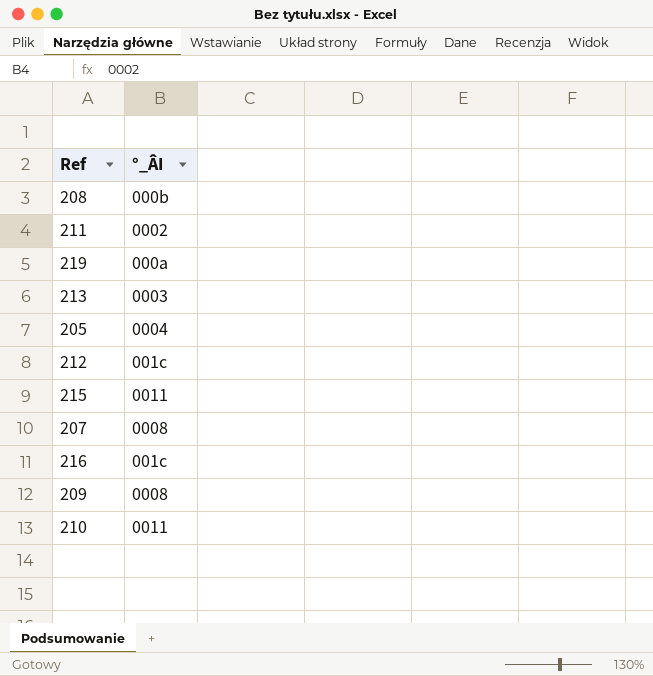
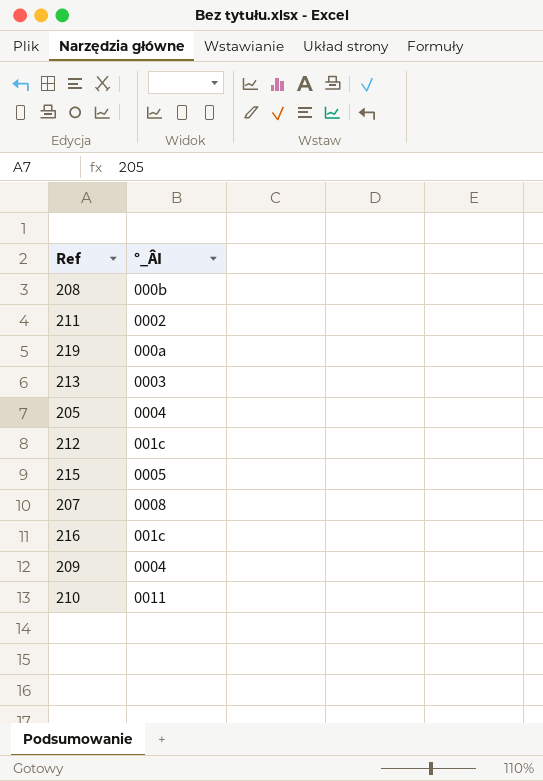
215 | °_ÂI: 0011 -> 0005
209 | °_ÂI: 0008 -> 0004

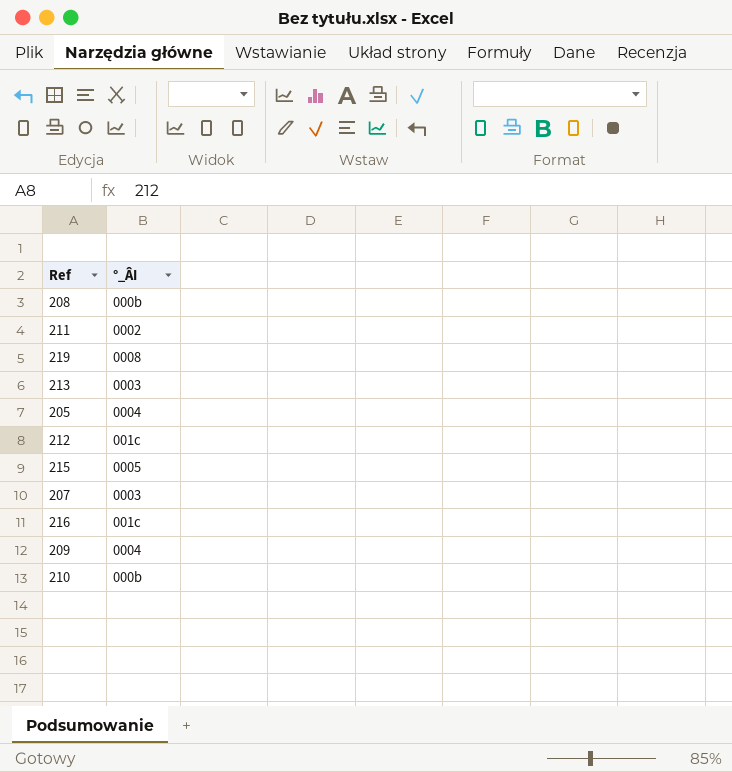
219 | °_ÂI: 000a -> 0008
207 | °_ÂI: 0008 -> 0003
210 | °_ÂI: 0011 -> 000b

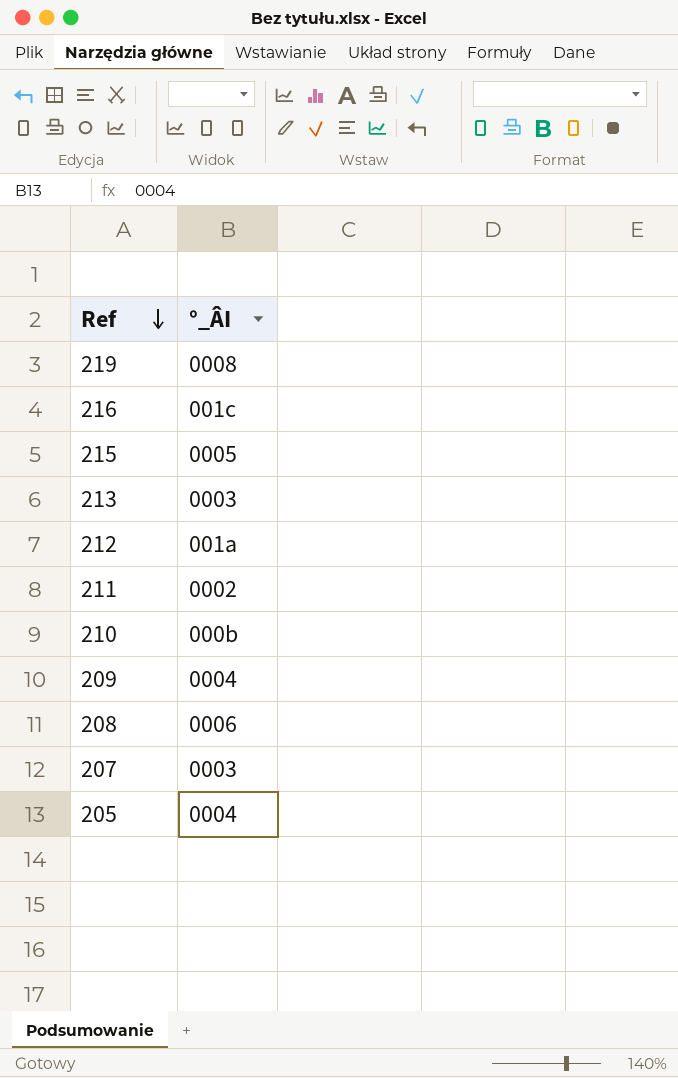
row order: none -> Ref descending
212 | °_ÂI: 001c -> 001a
208 | °_ÂI: 000b -> 0006

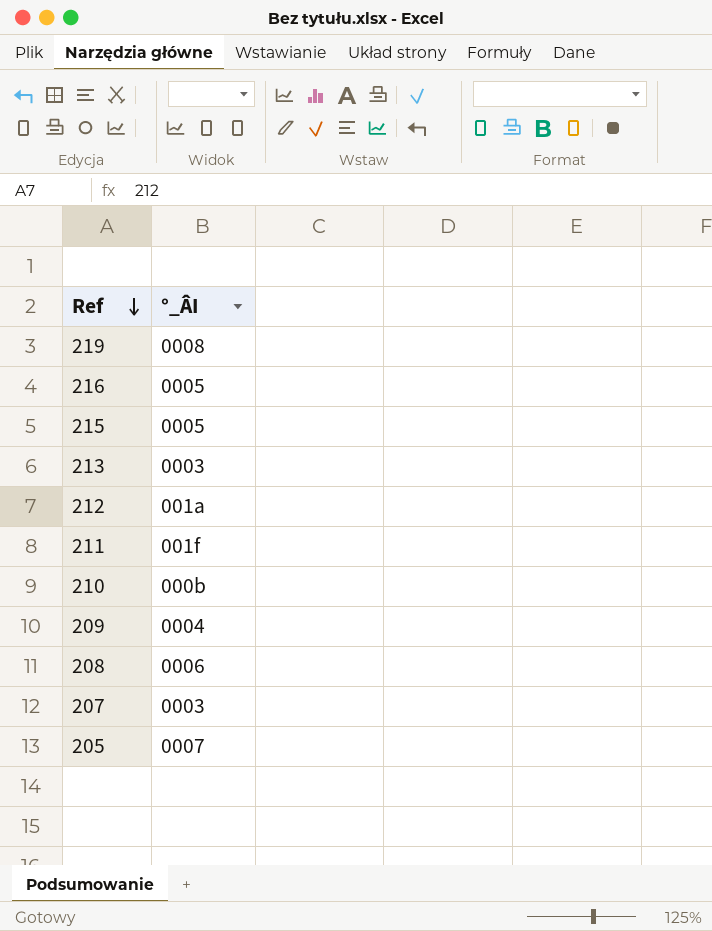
216 | °_ÂI: 001c -> 0005
211 | °_ÂI: 0002 -> 001f
205 | °_ÂI: 0004 -> 0007

